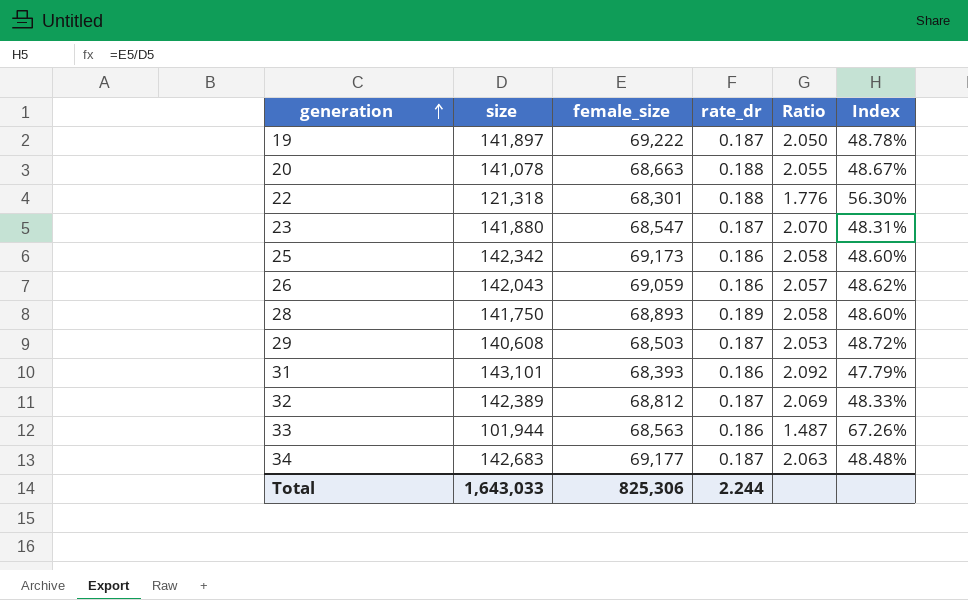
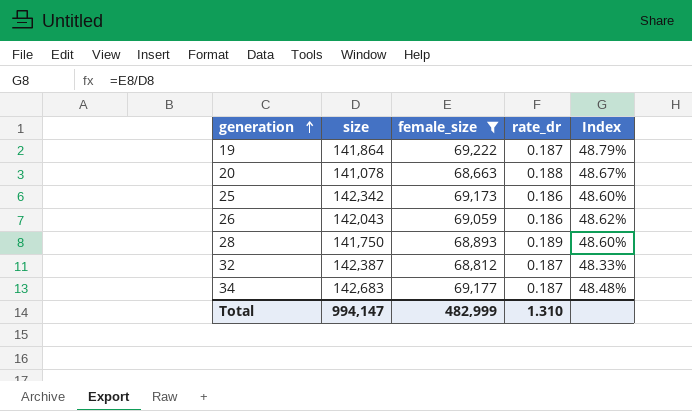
filter: none -> female_size >= 68,663
column Ratio | formula: [size] / [female_size] -> none
19 | size: 141,897 -> 141,864
19 | Index: 48.78% -> 48.79%
32 | size: 142,389 -> 142,387
Total | size: 1,643,033 -> 994,147
Total | female_size: 825,306 -> 482,999
Total | rate_dr: 2.244 -> 1.310

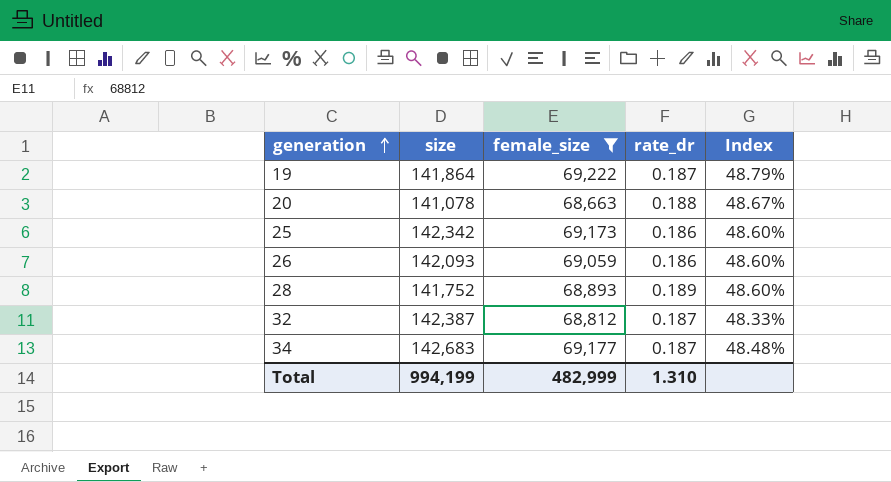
26 | size: 142,043 -> 142,093
26 | Index: 48.62% -> 48.60%
28 | size: 141,750 -> 141,752
Total | size: 994,147 -> 994,199

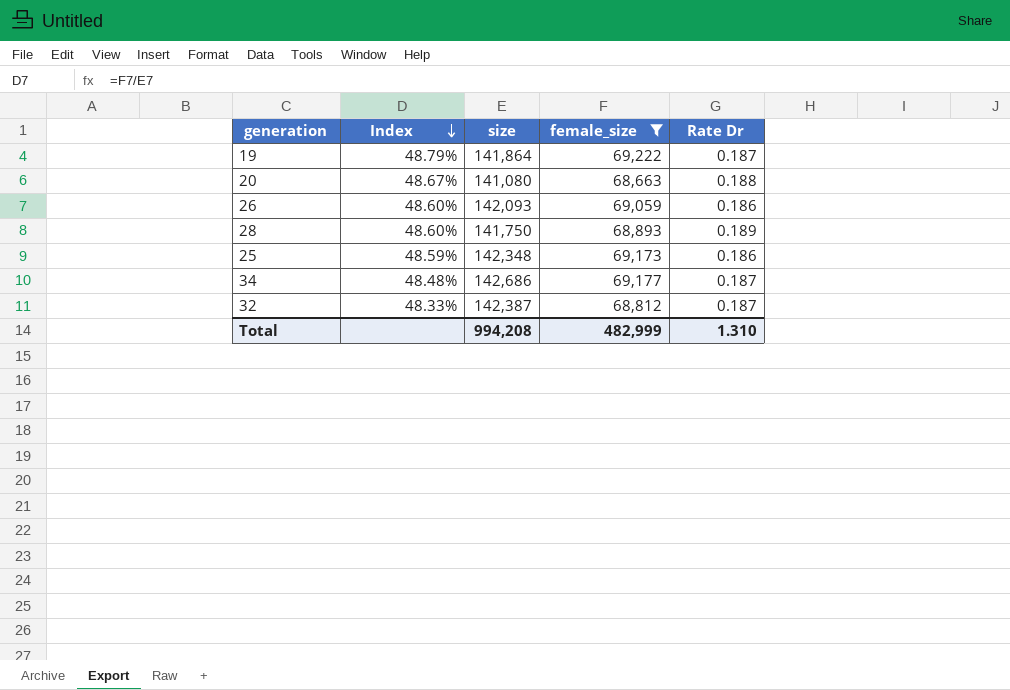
row order: generation ascending -> Index descending
column Index | position: 5 -> 2
column name: rate_dr -> Rate Dr
20 | size: 141,078 -> 141,080
28 | size: 141,752 -> 141,750
25 | Index: 48.60% -> 48.59%
25 | size: 142,342 -> 142,348
34 | size: 142,683 -> 142,686
Total | size: 994,199 -> 994,208

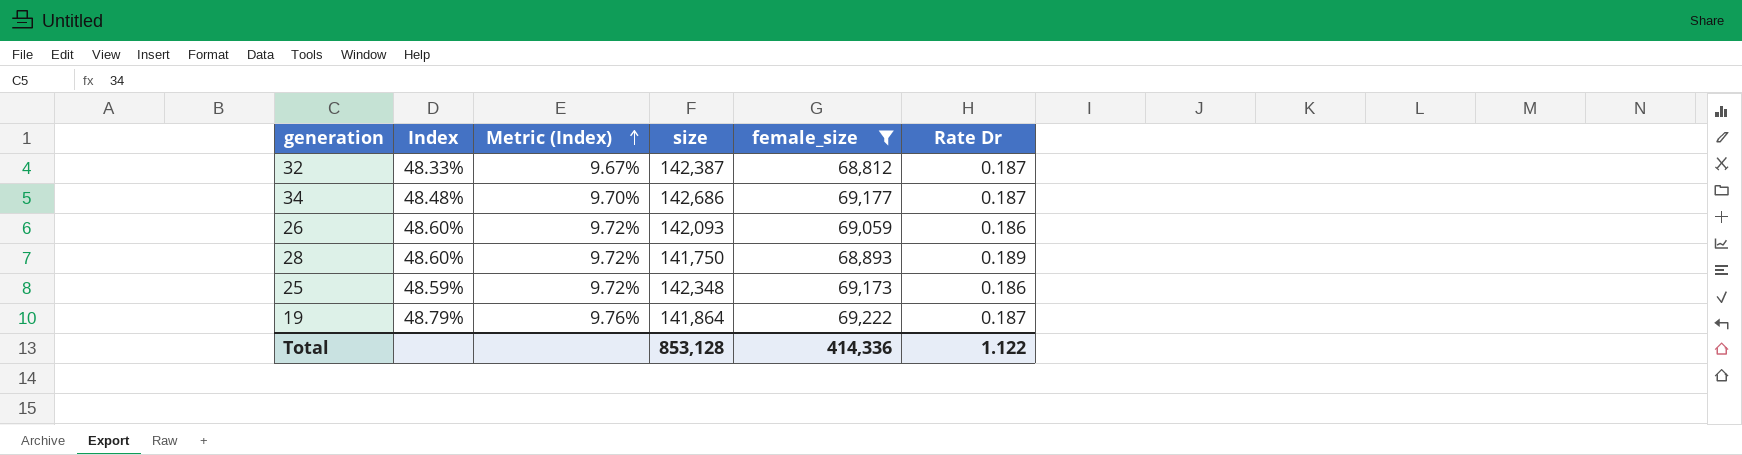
row order: Index descending -> Metric (Index) ascending
column Metric (Index) | formula: none -> [Index] * 0.2
row 20: 48.67% | 141,080 | 68,663 | 0.188 -> none
Total | size: 994,208 -> 853,128
Total | female_size: 482,999 -> 414,336
Total | Rate Dr: 1.310 -> 1.122

